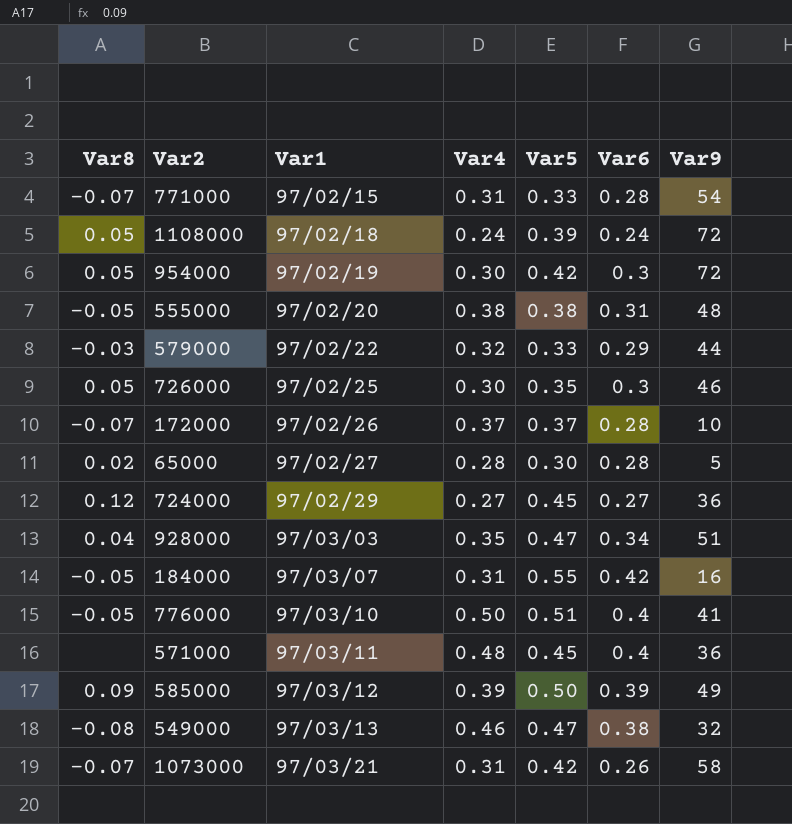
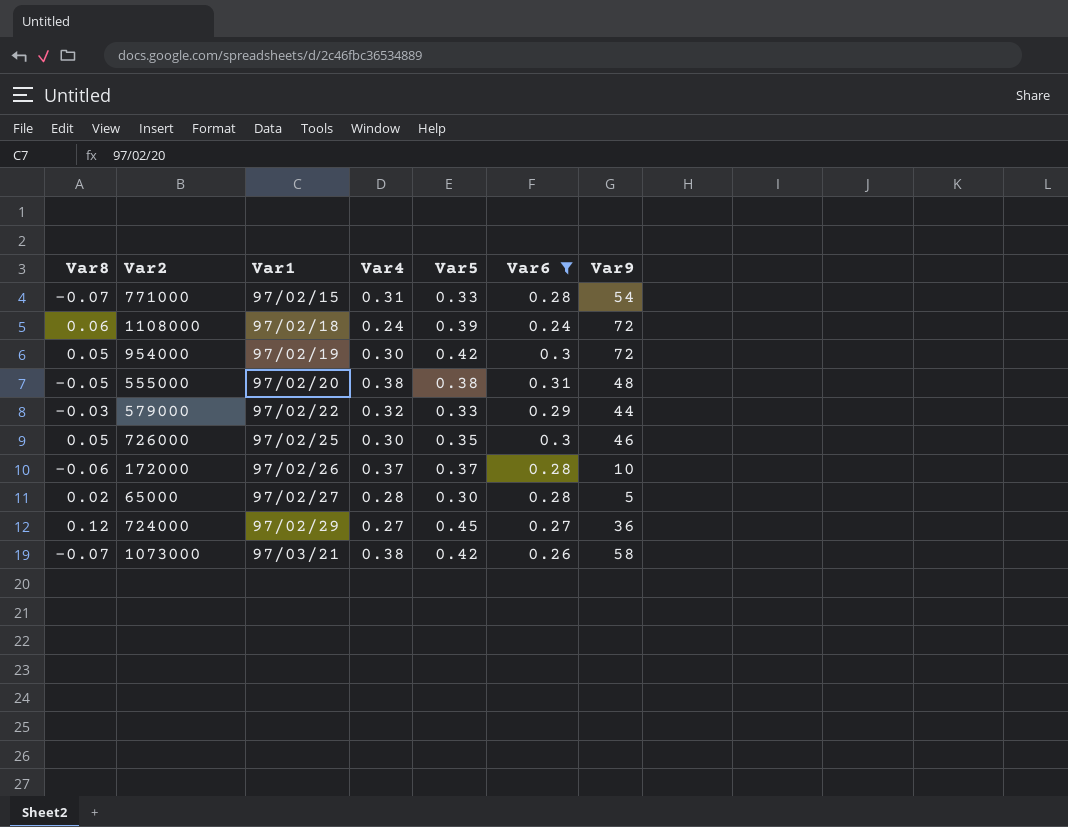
filter: none -> Var6 <= 0.31
1108000 | Var8: 0.05 -> 0.06
172000 | Var8: -0.07 -> -0.06
1073000 | Var4: 0.31 -> 0.38

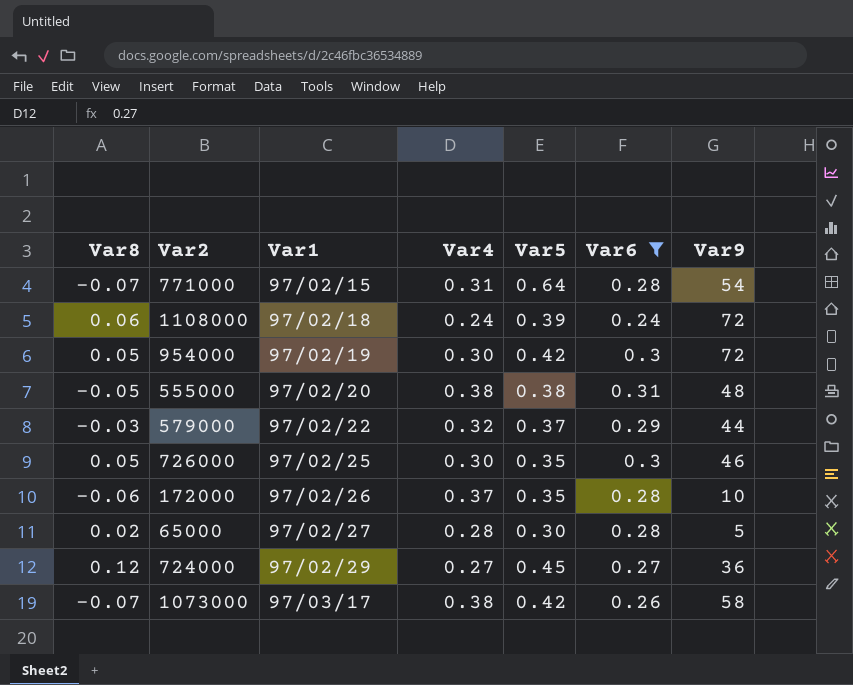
771000 | Var5: 0.33 -> 0.64
579000 | Var5: 0.33 -> 0.37
172000 | Var5: 0.37 -> 0.35
1073000 | Var1: 97/03/21 -> 97/03/17

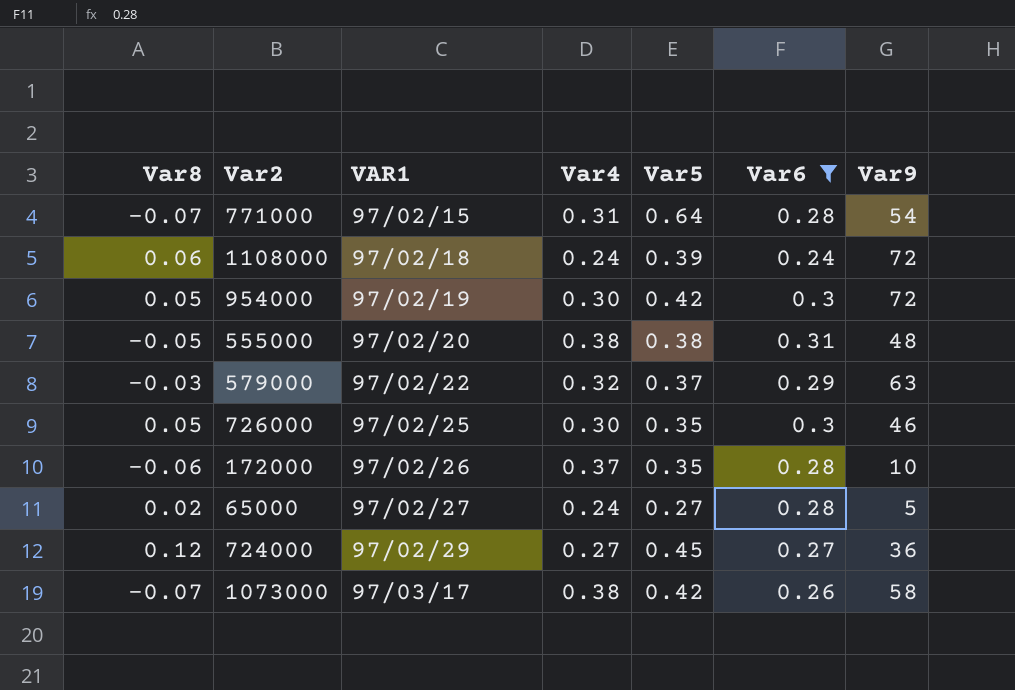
column name: Var1 -> VAR1
579000 | Var9: 44 -> 63
65000 | Var4: 0.28 -> 0.24
65000 | Var5: 0.30 -> 0.27

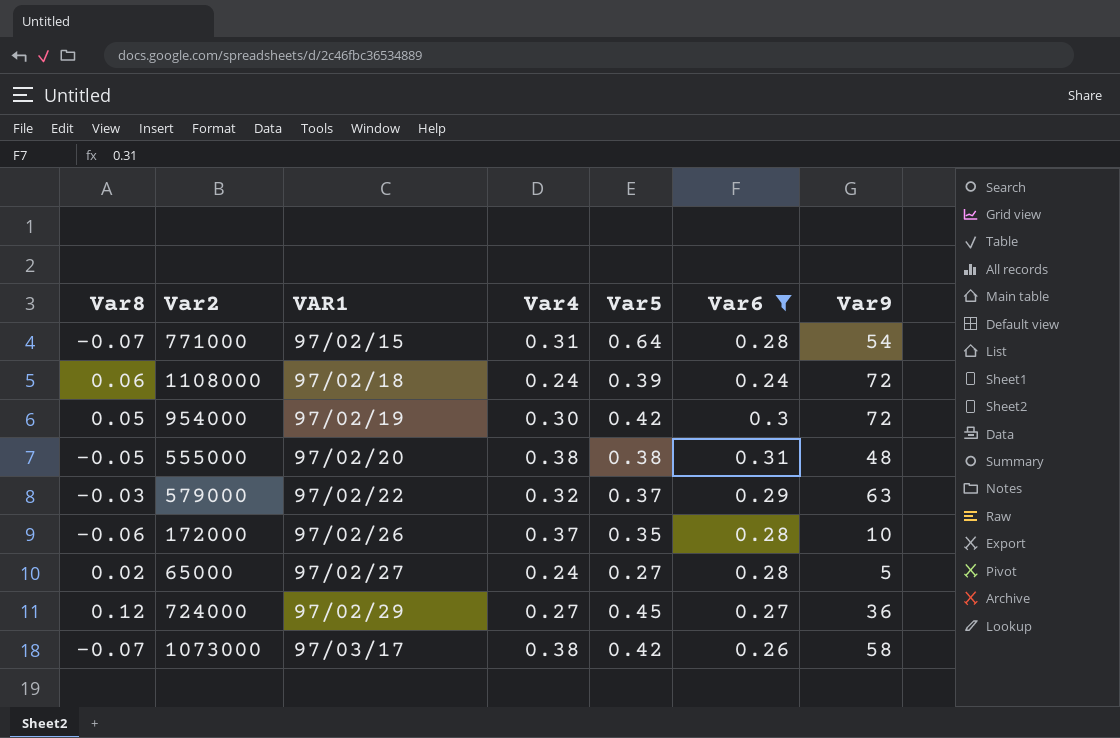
row 726000: 0.05 | 97/02/25 | 0.30 | 0.35 | 0.3 | 46 -> none

